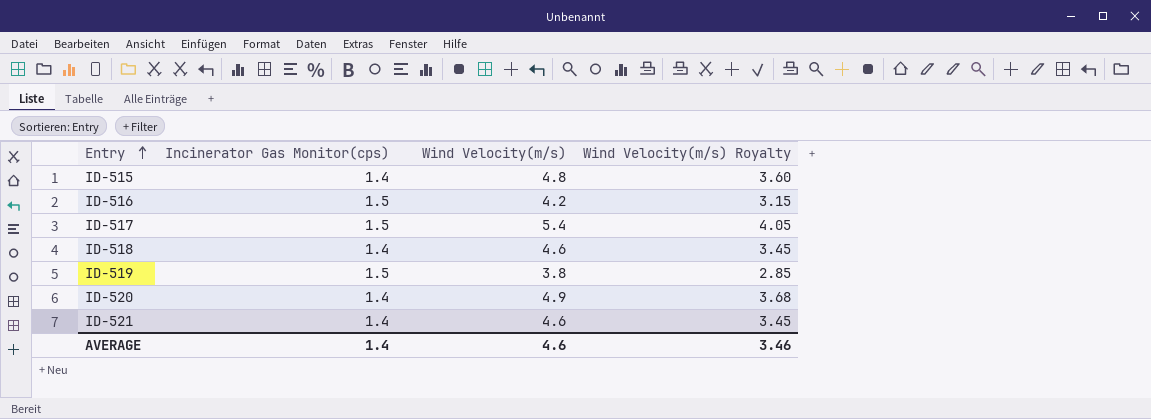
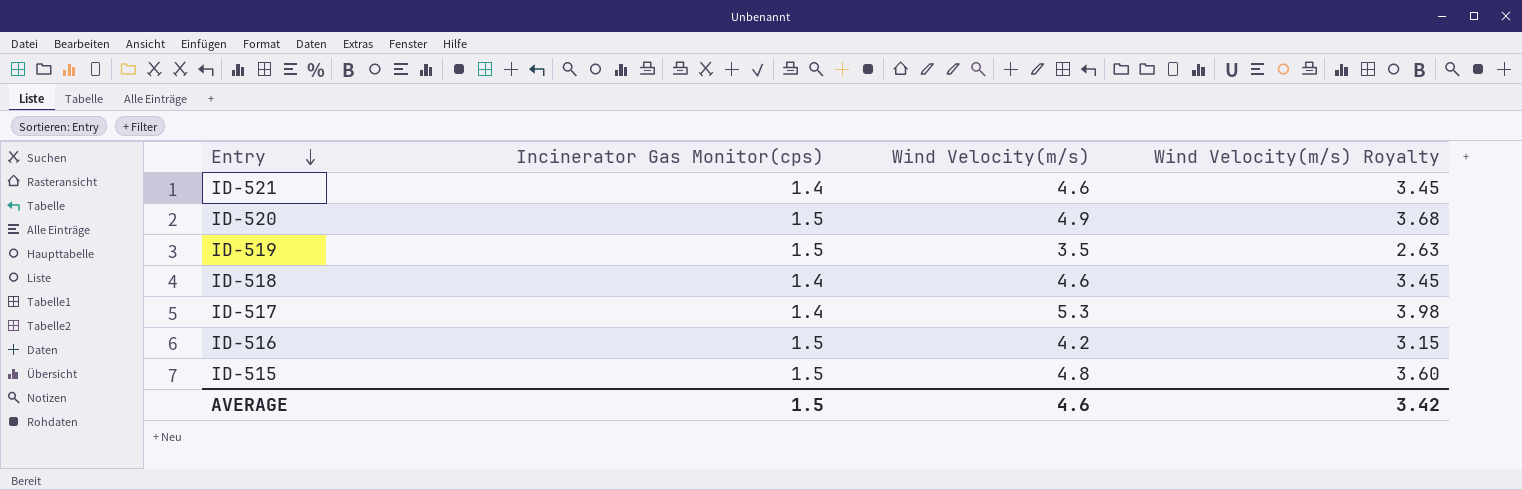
row order: Entry ascending -> Entry descending
ID-520 | Incinerator Gas Monitor(cps): 1.4 -> 1.5
ID-519 | Wind Velocity(m/s): 3.8 -> 3.5
ID-519 | Wind Velocity(m/s) Royalty: 2.85 -> 2.63
ID-517 | Incinerator Gas Monitor(cps): 1.5 -> 1.4
ID-517 | Wind Velocity(m/s): 5.4 -> 5.3
ID-517 | Wind Velocity(m/s) Royalty: 4.05 -> 3.98
ID-515 | Incinerator Gas Monitor(cps): 1.4 -> 1.5
AVERAGE | Incinerator Gas Monitor(cps): 1.4 -> 1.5
AVERAGE | Wind Velocity(m/s) Royalty: 3.46 -> 3.42

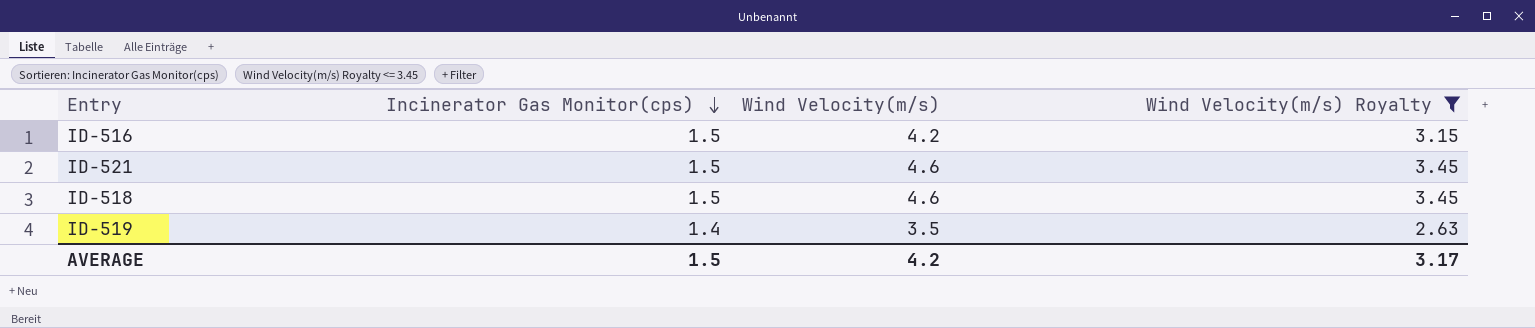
filter: none -> Wind Velocity(m/s) Royalty <= 3.45
row order: Entry descending -> Incinerator Gas Monitor(cps) descending
ID-521 | Incinerator Gas Monitor(cps): 1.4 -> 1.5
ID-518 | Incinerator Gas Monitor(cps): 1.4 -> 1.5
ID-519 | Incinerator Gas Monitor(cps): 1.5 -> 1.4
AVERAGE | Wind Velocity(m/s): 4.6 -> 4.2
AVERAGE | Wind Velocity(m/s) Royalty: 3.42 -> 3.17

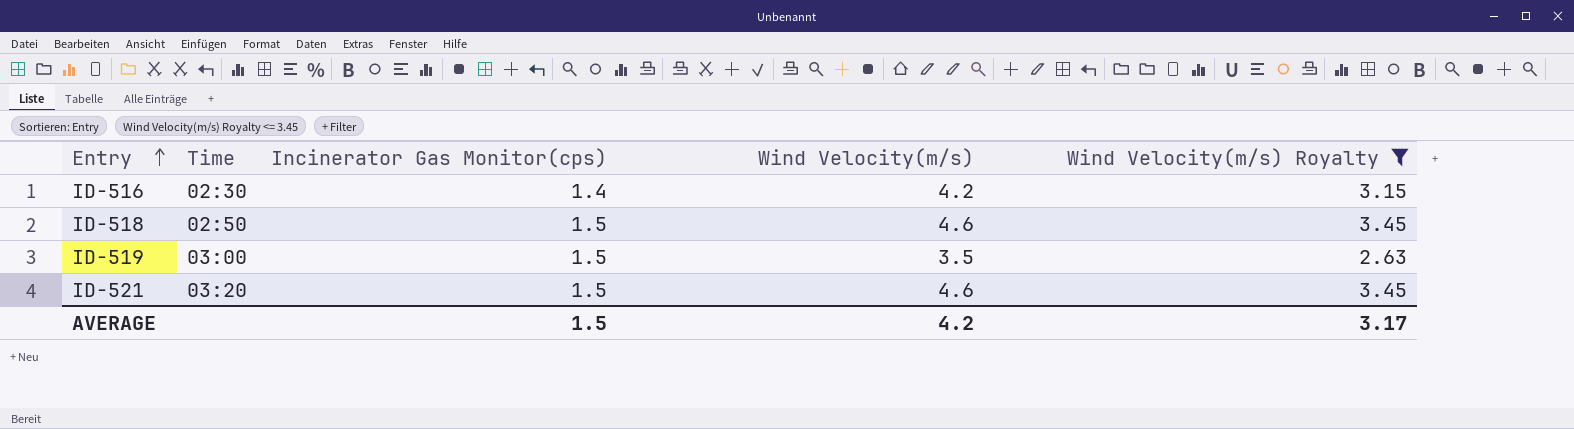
row order: Incinerator Gas Monitor(cps) descending -> Entry ascending
column Time | position: none -> 2
ID-516 | Incinerator Gas Monitor(cps): 1.5 -> 1.4
ID-519 | Incinerator Gas Monitor(cps): 1.4 -> 1.5

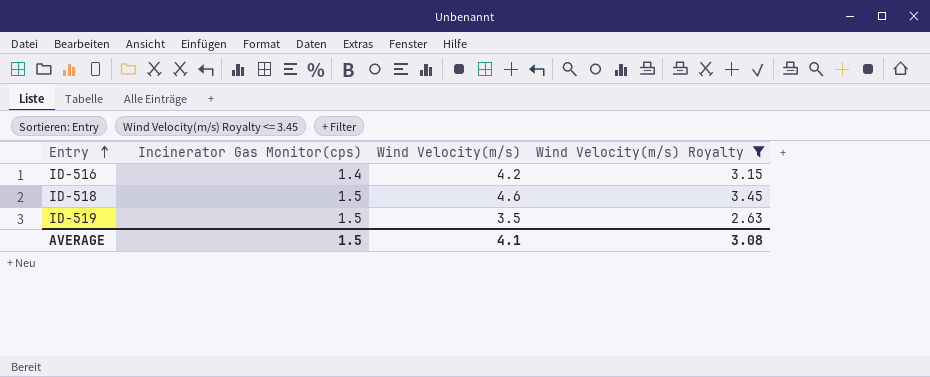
column Time | position: 2 -> none
row ID-521: 03:20 | 1.5 | 4.6 | 3.45 -> none
AVERAGE | Wind Velocity(m/s): 4.2 -> 4.1
AVERAGE | Wind Velocity(m/s) Royalty: 3.17 -> 3.08

